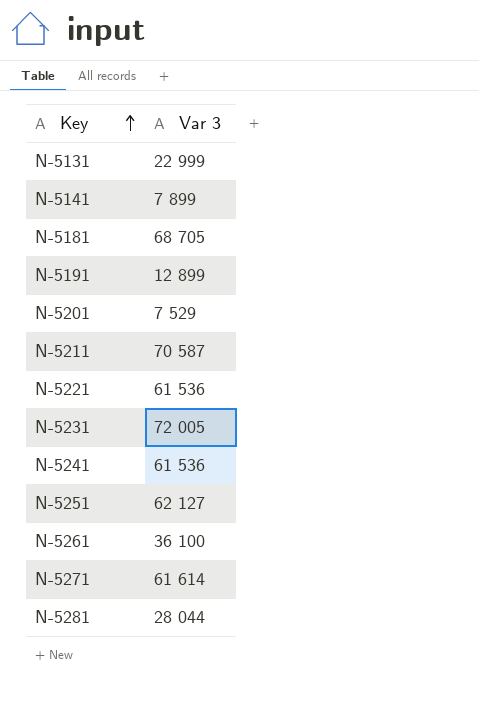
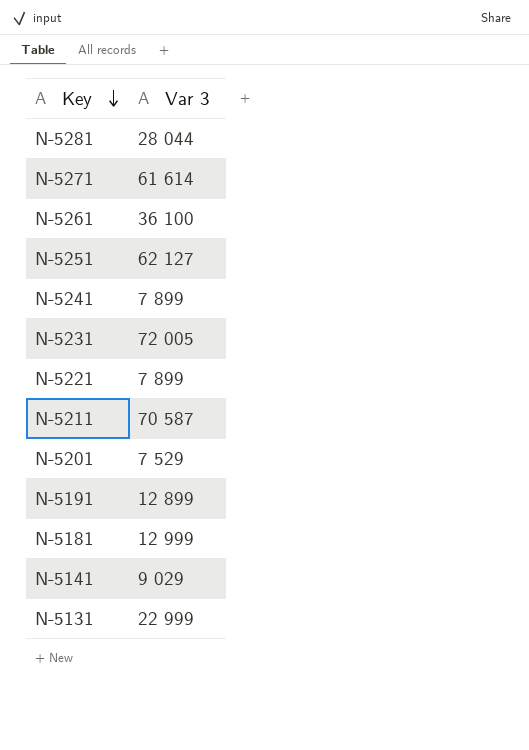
row order: Key ascending -> Key descending
N-5241 | Var 3: 61 536 -> 7 899
N-5221 | Var 3: 61 536 -> 7 899
N-5181 | Var 3: 68 705 -> 12 999
N-5141 | Var 3: 7 899 -> 9 029

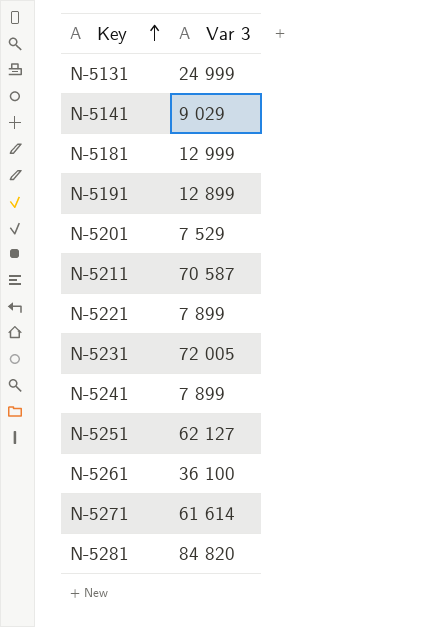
row order: Key descending -> Key ascending
N-5131 | Var 3: 22 999 -> 24 999
N-5281 | Var 3: 28 044 -> 84 820

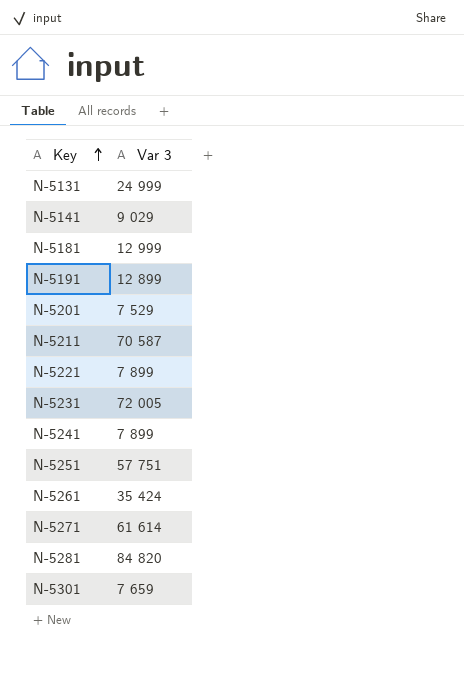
N-5251 | Var 3: 62 127 -> 57 751
N-5261 | Var 3: 36 100 -> 35 424
row N-5301: none -> 7 659

